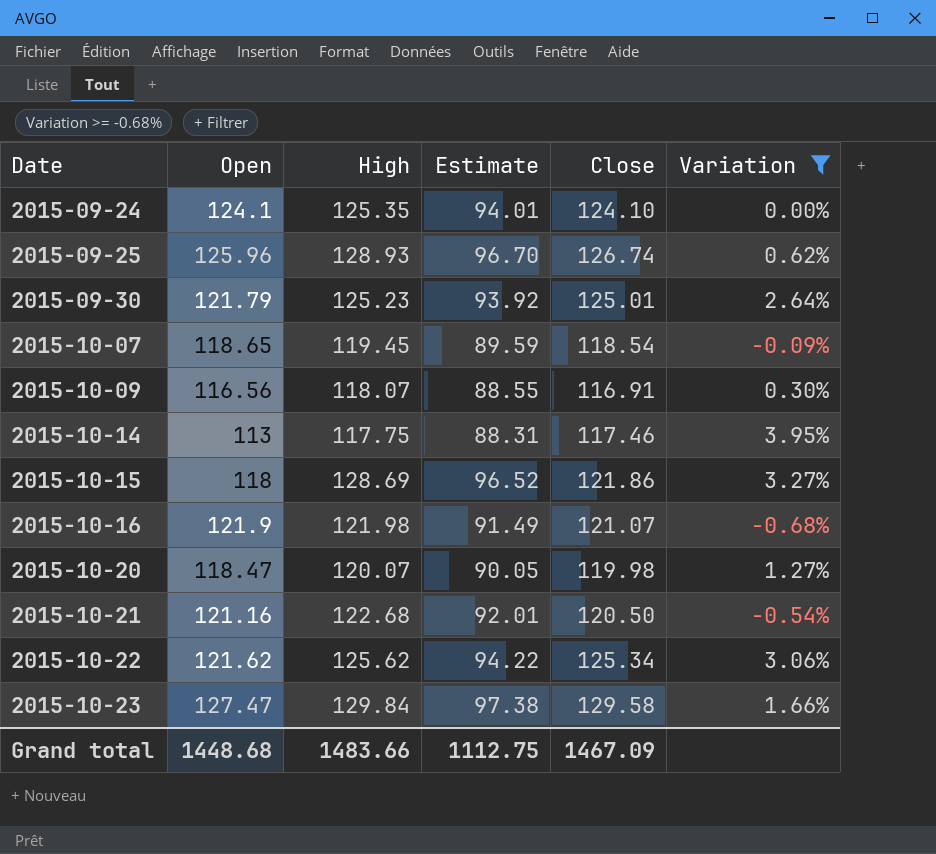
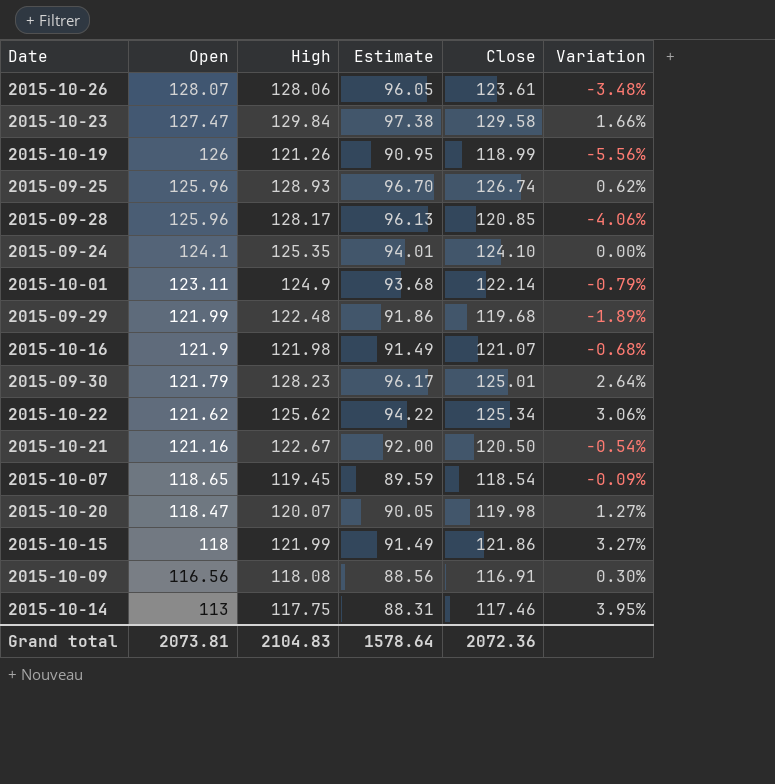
filter: Variation >= -0.68% -> none
row order: Date ascending -> Open descending
2015-09-30 | High: 125.23 -> 128.23
2015-09-30 | Estimate: 93.92 -> 96.17
2015-10-21 | High: 122.68 -> 122.67
2015-10-21 | Estimate: 92.01 -> 92.00
2015-10-15 | High: 128.69 -> 121.99
2015-10-15 | Estimate: 96.52 -> 91.49
2015-10-09 | High: 118.07 -> 118.08
2015-10-09 | Estimate: 88.55 -> 88.56
Grand total | Open: 1448.68 -> 2073.81
Grand total | High: 1483.66 -> 2104.83
Grand total | Estimate: 1112.75 -> 1578.64
Grand total | Close: 1467.09 -> 2072.36

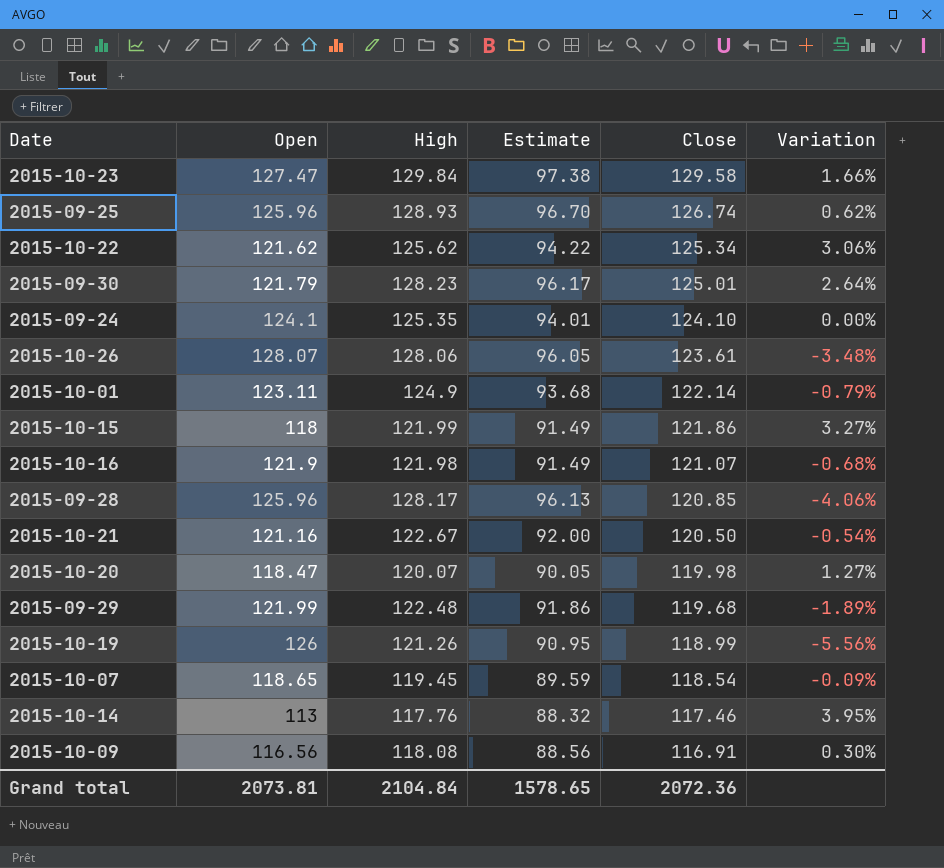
row order: Open descending -> Close descending
2015-10-14 | High: 117.75 -> 117.76
2015-10-14 | Estimate: 88.31 -> 88.32
Grand total | High: 2104.83 -> 2104.84
Grand total | Estimate: 1578.64 -> 1578.65

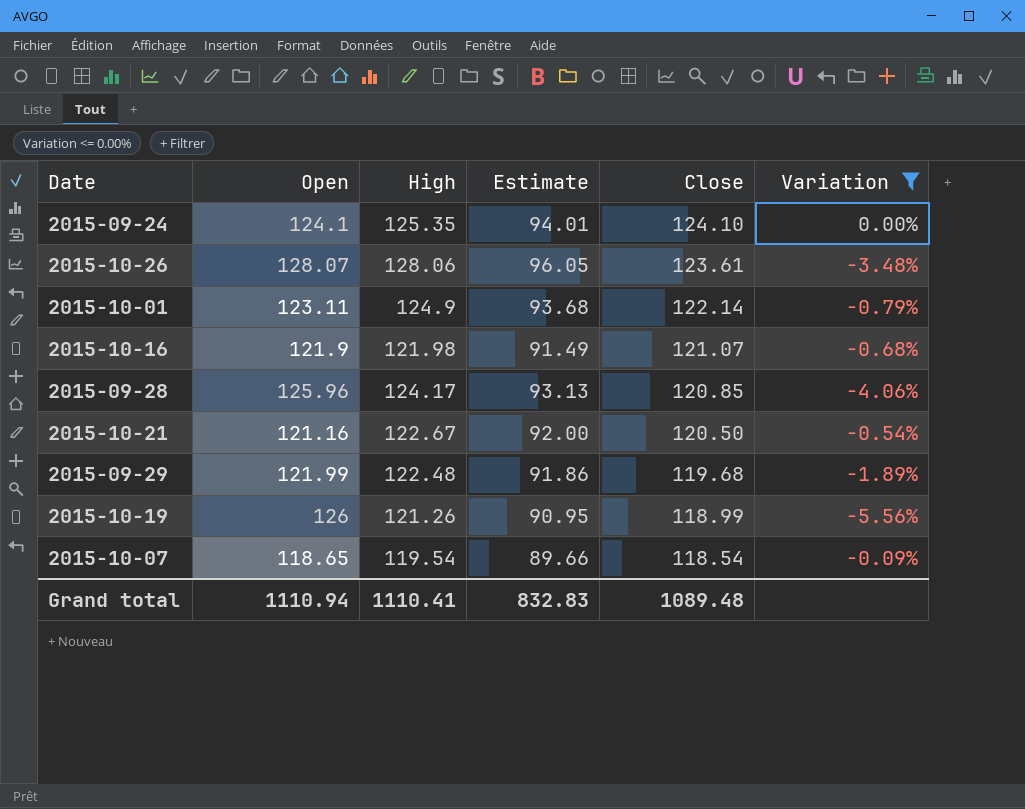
filter: none -> Variation <= 0.00%
2015-09-28 | High: 128.17 -> 124.17
2015-09-28 | Estimate: 96.13 -> 93.13
2015-10-07 | High: 119.45 -> 119.54
2015-10-07 | Estimate: 89.59 -> 89.66
Grand total | Open: 2073.81 -> 1110.94
Grand total | High: 2104.84 -> 1110.41
Grand total | Estimate: 1578.65 -> 832.83
Grand total | Close: 2072.36 -> 1089.48

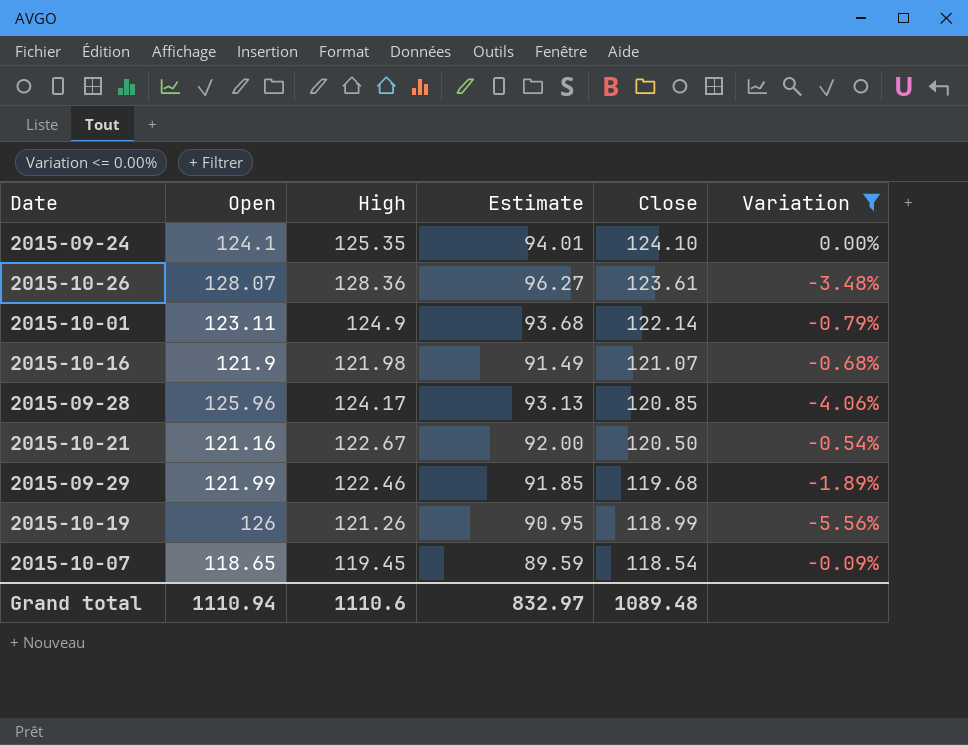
2015-10-26 | High: 128.06 -> 128.36
2015-10-26 | Estimate: 96.05 -> 96.27
2015-09-29 | High: 122.48 -> 122.46
2015-09-29 | Estimate: 91.86 -> 91.85
2015-10-07 | High: 119.54 -> 119.45
2015-10-07 | Estimate: 89.66 -> 89.59
Grand total | High: 1110.41 -> 1110.6
Grand total | Estimate: 832.83 -> 832.97

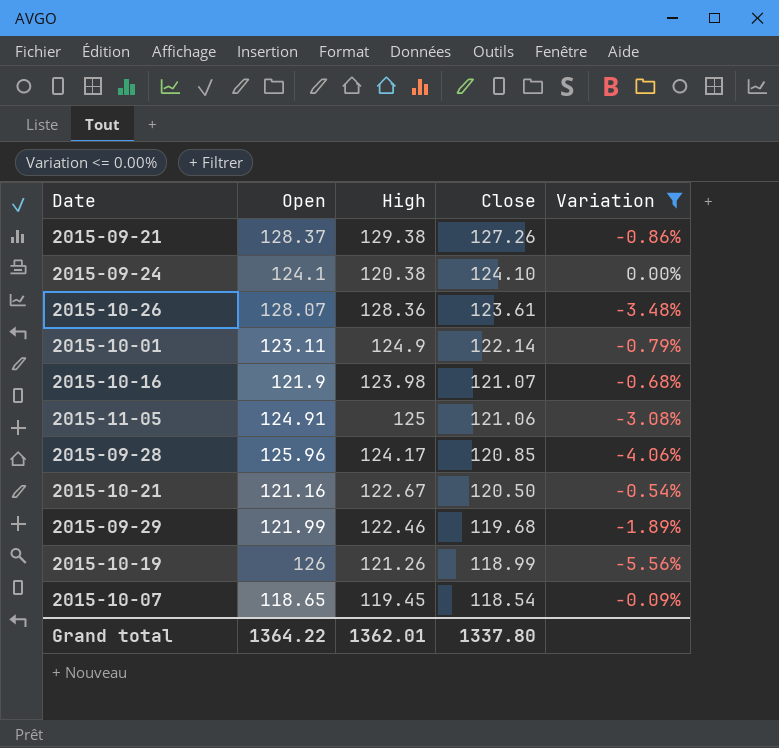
column Estimate | formula: [High] * 0.75 -> none
row 2015-09-21: none -> 128.37 | 129.38 | 127.26 | -0.86%
2015-09-24 | High: 125.35 -> 120.38
2015-10-16 | High: 121.98 -> 123.98
row 2015-11-05: none -> 124.91 | 125 | 121.06 | -3.08%
Grand total | Open: 1110.94 -> 1364.22
Grand total | High: 1110.6 -> 1362.01
Grand total | Close: 1089.48 -> 1337.80

